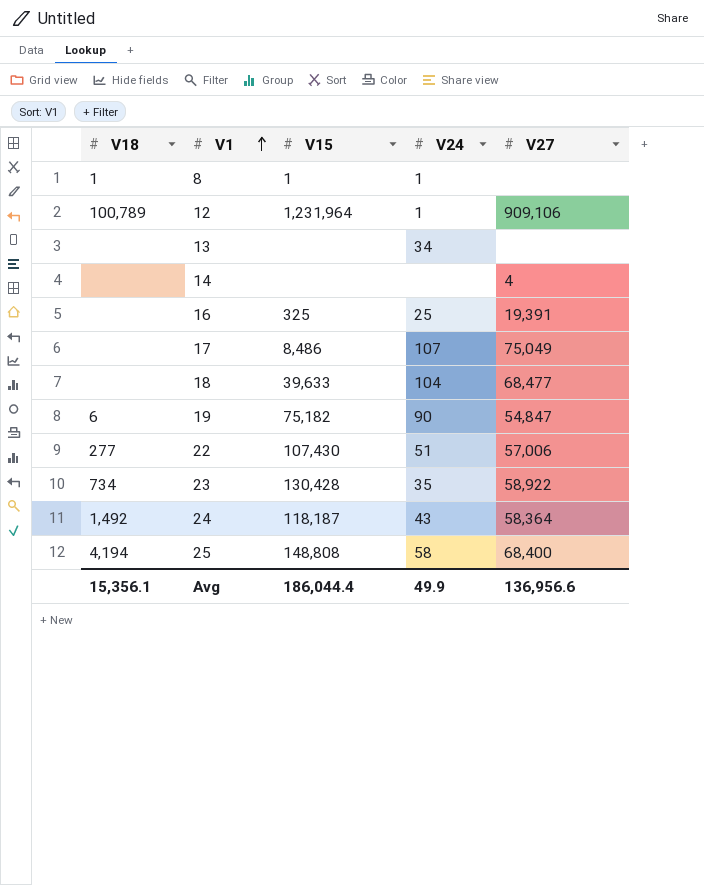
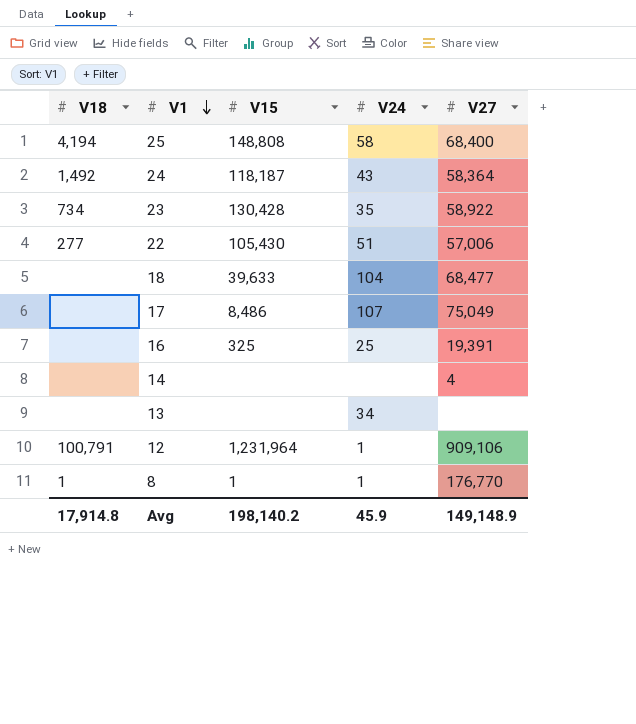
row order: V1 ascending -> V1 descending
row 19: 6 | 75,182 | 90 | 54,847 -> none
22 | V15: 107,430 -> 105,430
12 | V18: 100,789 -> 100,791
8 | V27: none -> 176,770
Avg | V18: 15,356.1 -> 17,914.8
Avg | V15: 186,044.4 -> 198,140.2
Avg | V24: 49.9 -> 45.9
Avg | V27: 136,956.6 -> 149,148.9

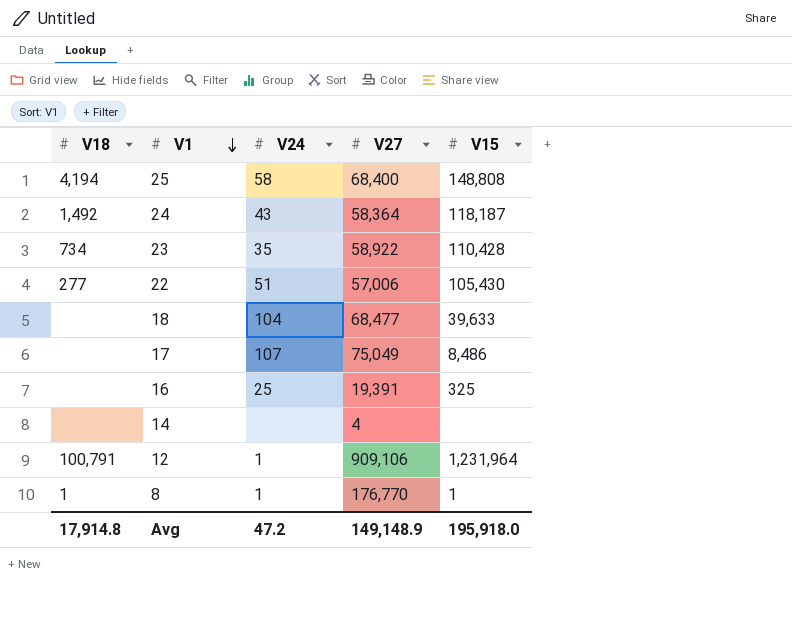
column V15 | position: 3 -> 5
row 13: none | none | 34 | none -> none
23 | V15: 130,428 -> 110,428
Avg | V24: 45.9 -> 47.2
Avg | V15: 198,140.2 -> 195,918.0

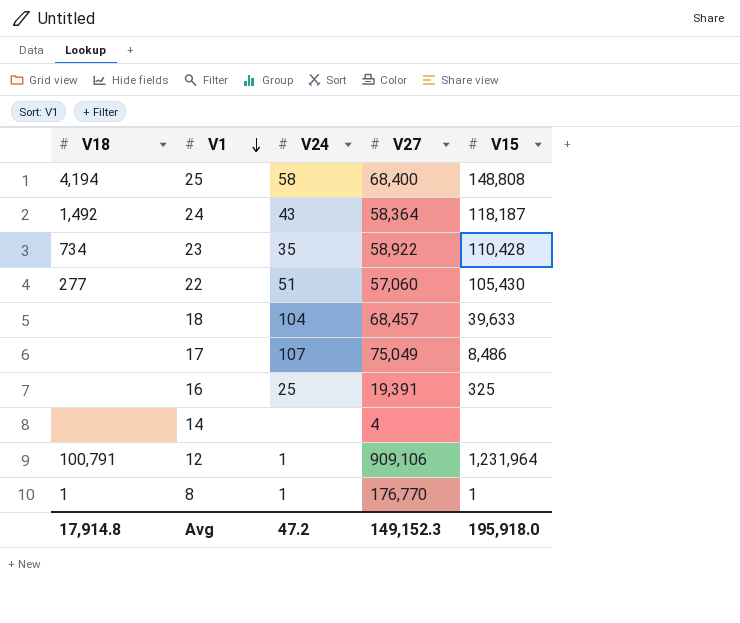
22 | V27: 57,006 -> 57,060
18 | V27: 68,477 -> 68,457
Avg | V27: 149,148.9 -> 149,152.3

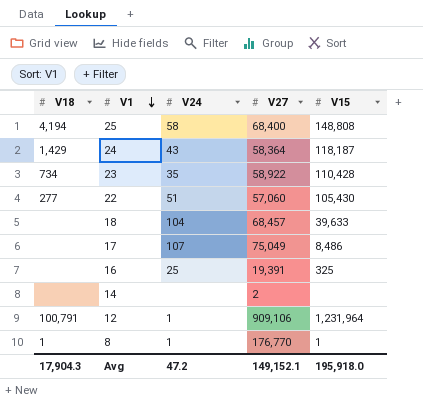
24 | V18: 1,492 -> 1,429
14 | V27: 4 -> 2
Avg | V18: 17,914.8 -> 17,904.3
Avg | V27: 149,152.3 -> 149,152.1

